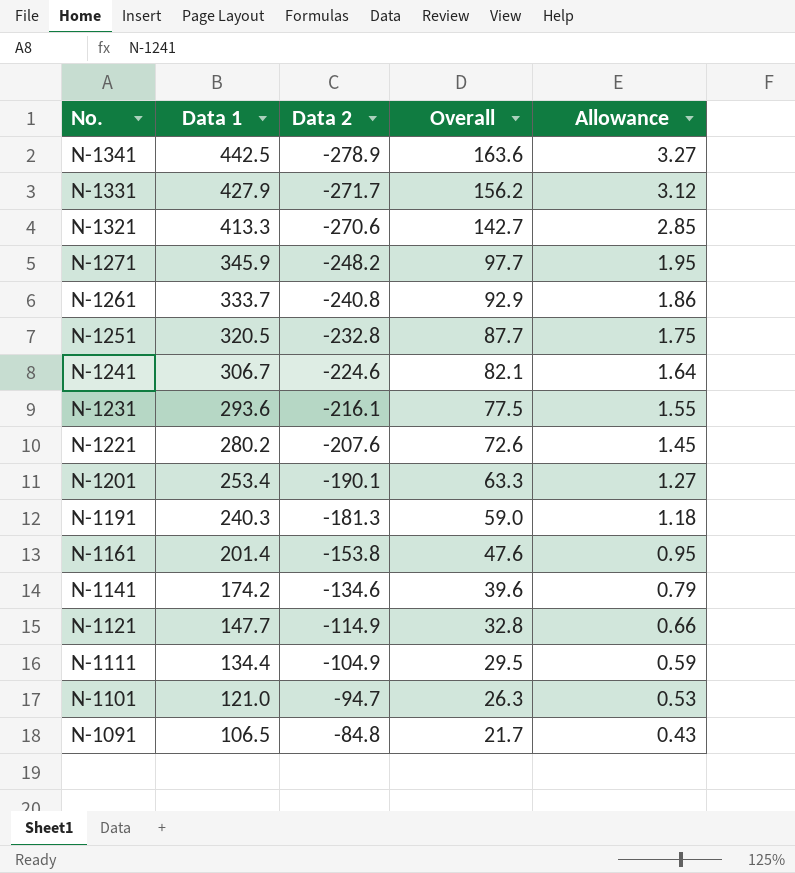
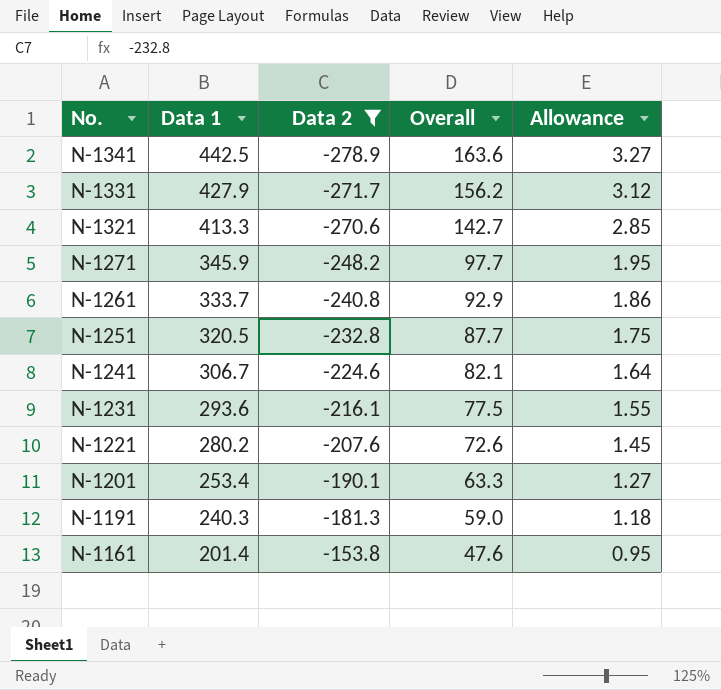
filter: none -> Data 2 <= -153.8

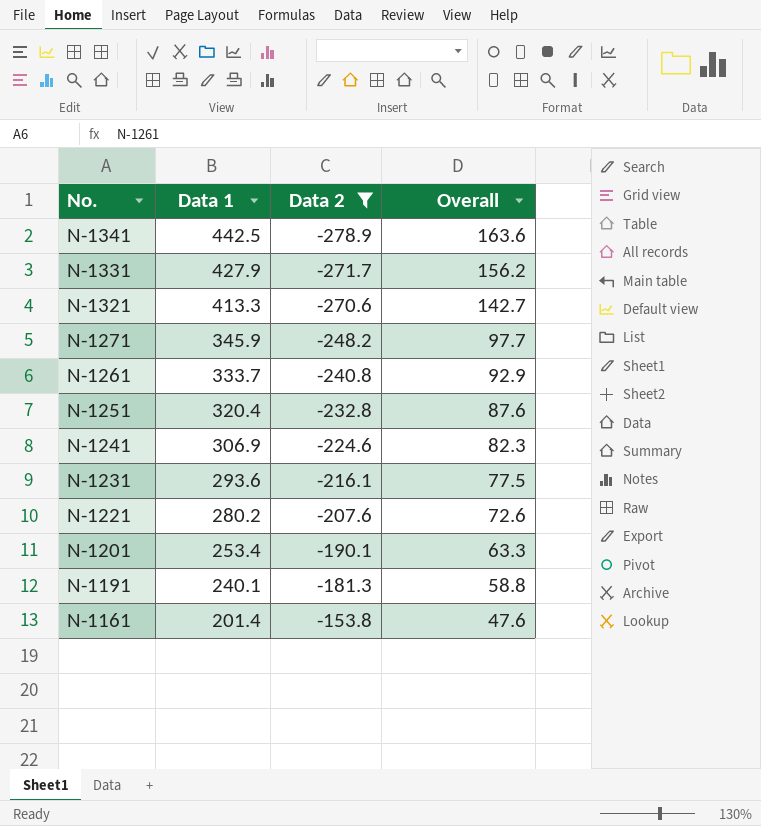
column Allowance | formula: [Overall] * 0.02 -> none
N-1251 | Data 1: 320.5 -> 320.4
N-1251 | Overall: 87.7 -> 87.6
N-1241 | Data 1: 306.7 -> 306.9
N-1241 | Overall: 82.1 -> 82.3
N-1191 | Data 1: 240.3 -> 240.1
N-1191 | Overall: 59.0 -> 58.8

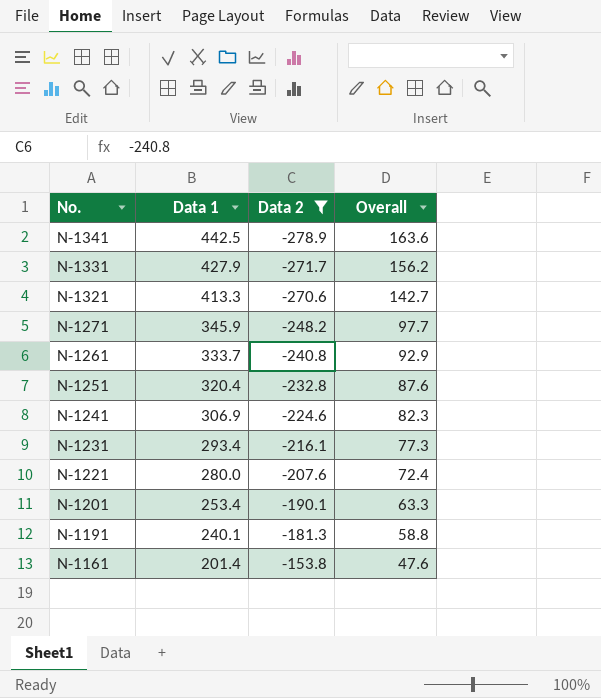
N-1231 | Data 1: 293.6 -> 293.4
N-1231 | Overall: 77.5 -> 77.3
N-1221 | Data 1: 280.2 -> 280.0
N-1221 | Overall: 72.6 -> 72.4

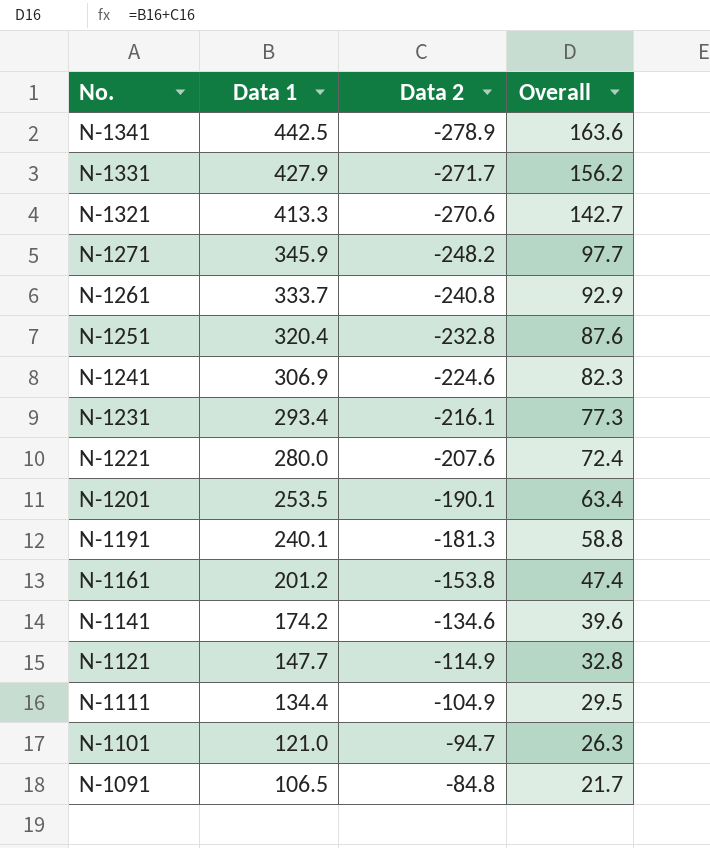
filter: Data 2 <= -153.8 -> none
N-1201 | Data 1: 253.4 -> 253.5
N-1201 | Overall: 63.3 -> 63.4
N-1161 | Data 1: 201.4 -> 201.2
N-1161 | Overall: 47.6 -> 47.4

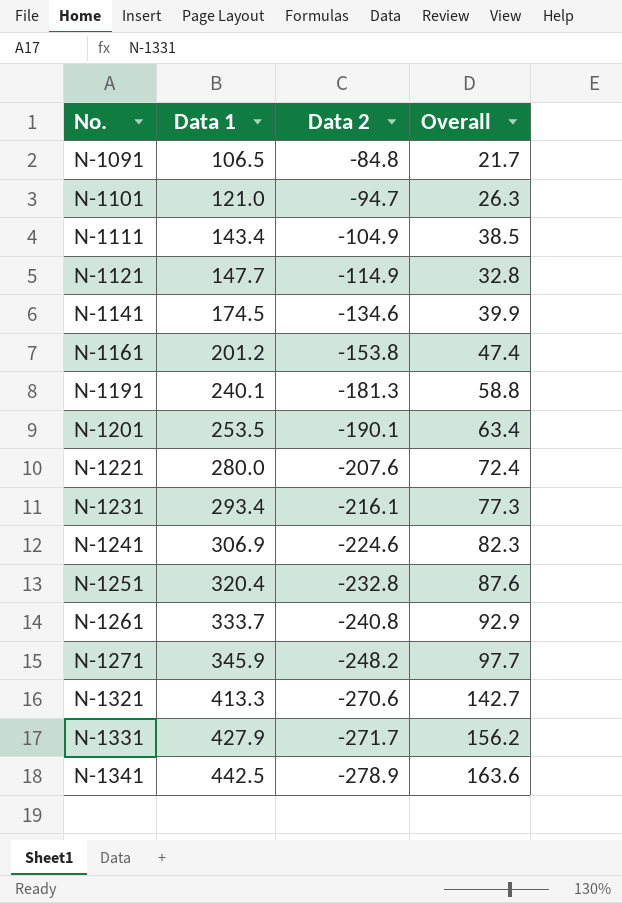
row order: No. descending -> No. ascending
N-1111 | Data 1: 134.4 -> 143.4
N-1111 | Overall: 29.5 -> 38.5
N-1141 | Data 1: 174.2 -> 174.5
N-1141 | Overall: 39.6 -> 39.9

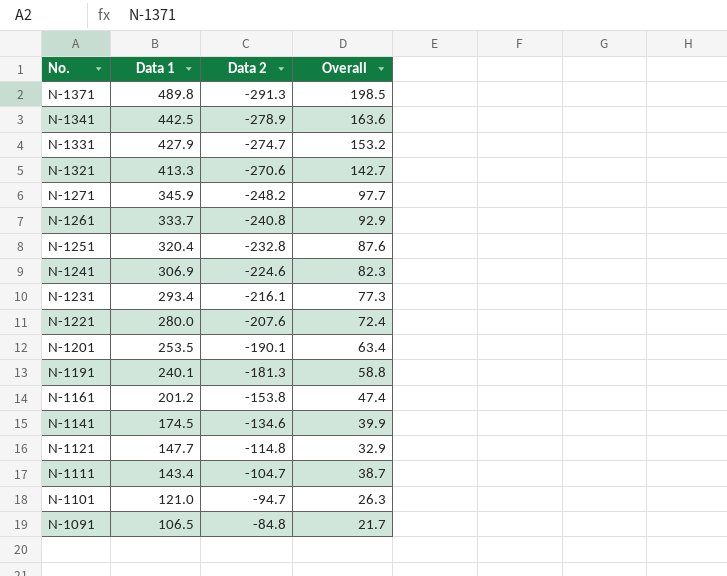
row order: No. ascending -> No. descending
row N-1371: none -> 489.8 | -291.3 | 198.5
N-1331 | Data 2: -271.7 -> -274.7
N-1331 | Overall: 156.2 -> 153.2
N-1121 | Data 2: -114.9 -> -114.8
N-1121 | Overall: 32.8 -> 32.9
N-1111 | Data 2: -104.9 -> -104.7
N-1111 | Overall: 38.5 -> 38.7

